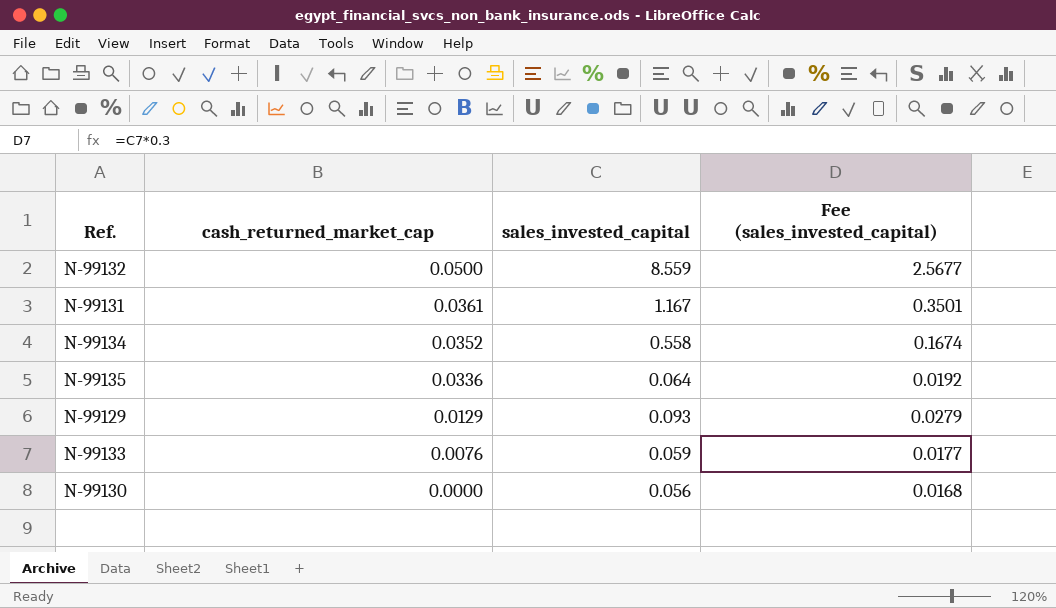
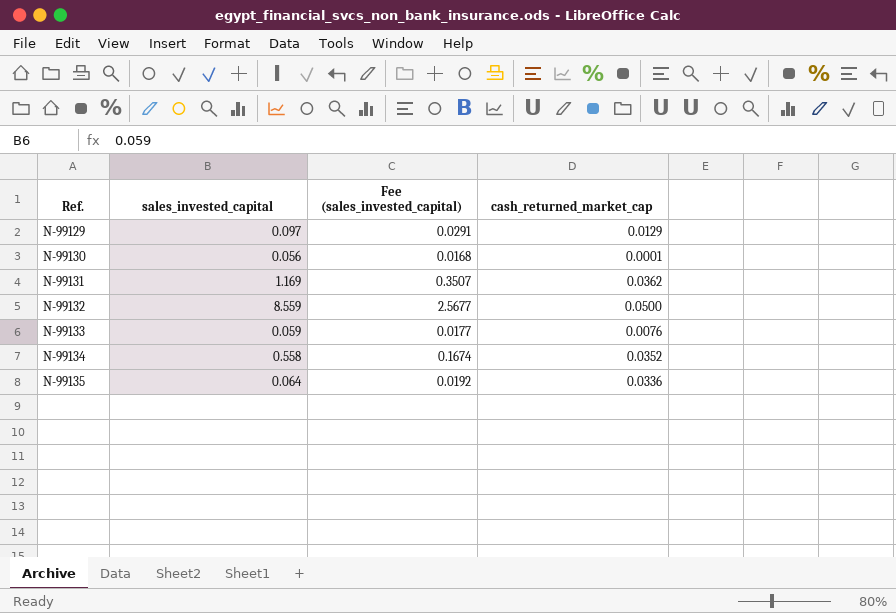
row order: cash_returned_market_cap descending -> Ref. ascending
column cash_returned_market_cap | position: 2 -> 4
N-99129 | sales_invested_capital: 0.093 -> 0.097
N-99129 | Fee (sales_invested_capital): 0.0279 -> 0.0291
N-99130 | cash_returned_market_cap: 0.0000 -> 0.0001
N-99131 | sales_invested_capital: 1.167 -> 1.169
N-99131 | Fee (sales_invested_capital): 0.3501 -> 0.3507
N-99131 | cash_returned_market_cap: 0.0361 -> 0.0362

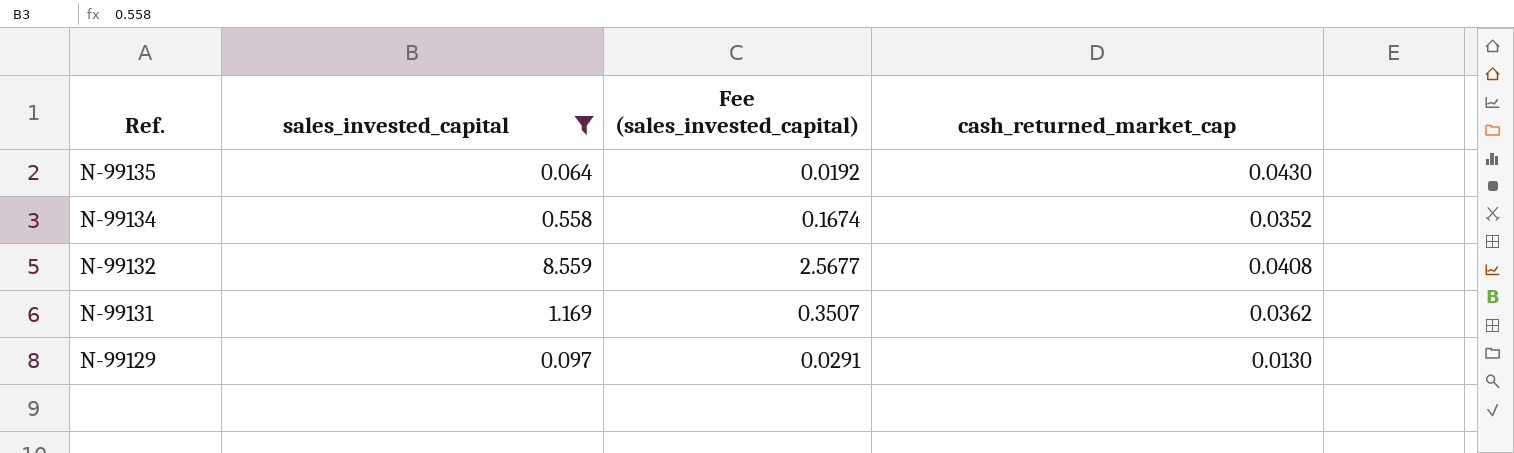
filter: none -> sales_invested_capital >= 0.064
row order: Ref. ascending -> Ref. descending
N-99135 | cash_returned_market_cap: 0.0336 -> 0.0430
N-99132 | cash_returned_market_cap: 0.0500 -> 0.0408
N-99129 | cash_returned_market_cap: 0.0129 -> 0.0130

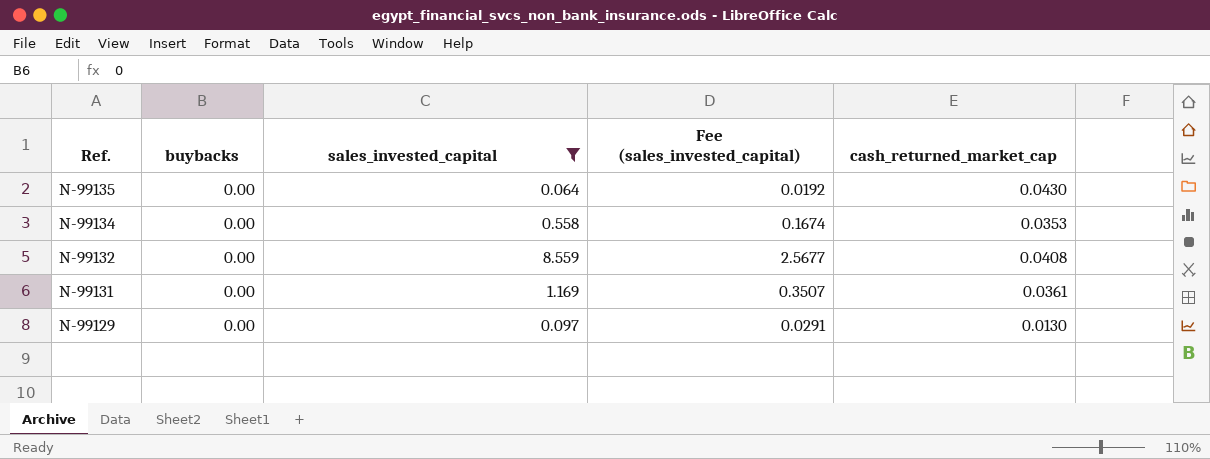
column buybacks | position: none -> 2
N-99134 | cash_returned_market_cap: 0.0352 -> 0.0353
N-99131 | cash_returned_market_cap: 0.0362 -> 0.0361

